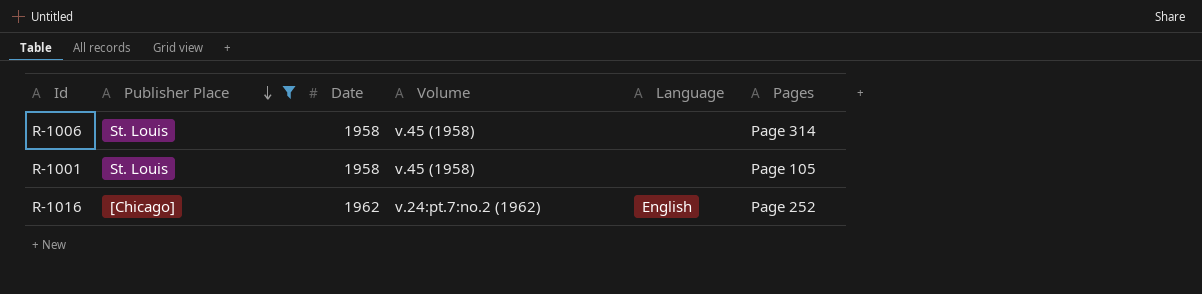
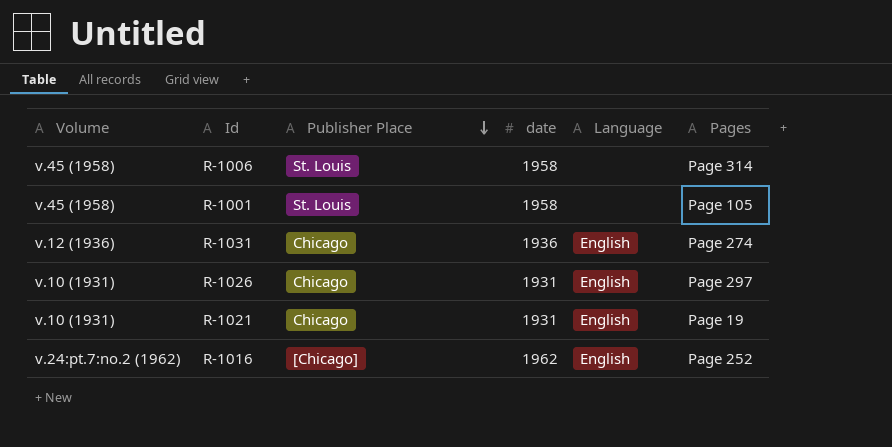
filter: Publisher Place != Chicago -> none
column Volume | position: 4 -> 1
column name: Date -> date

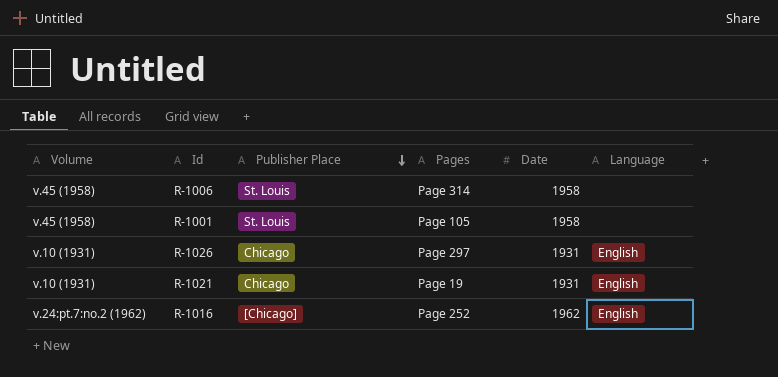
column Pages | position: 6 -> 4
column name: date -> Date
row R-1031: v.12 (1936) | Chicago | 1936 | English | Page 274 -> none

